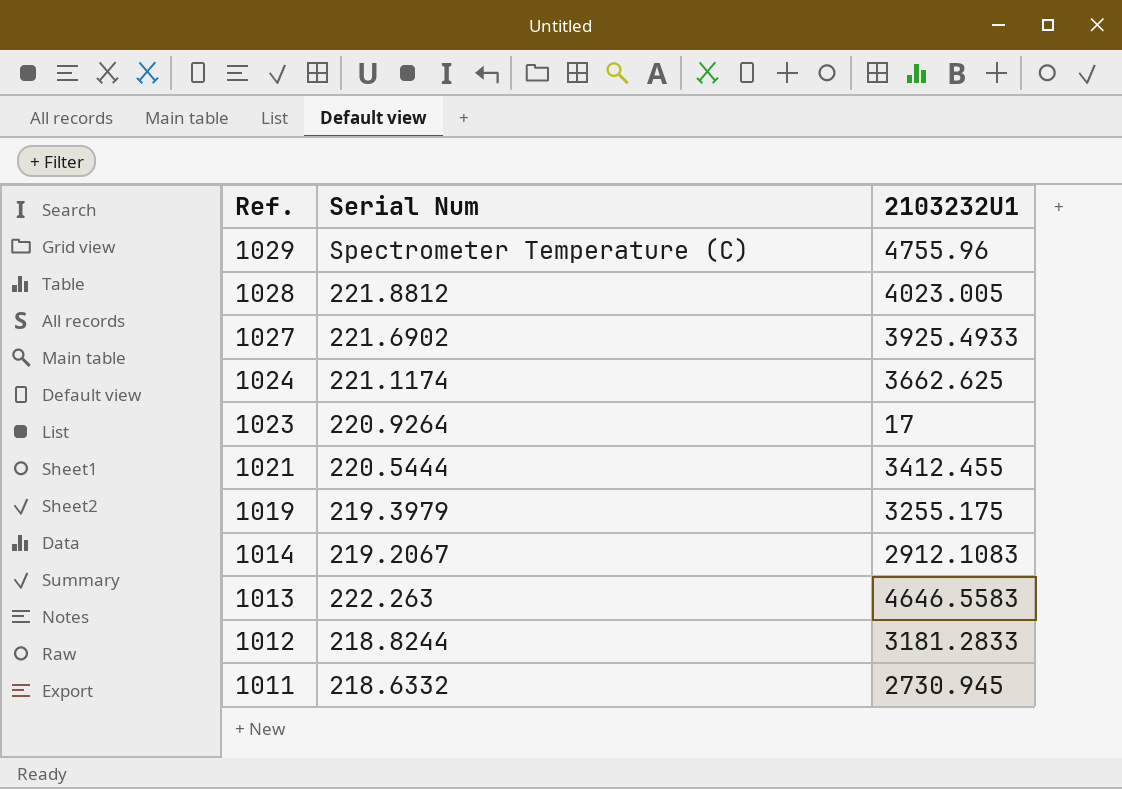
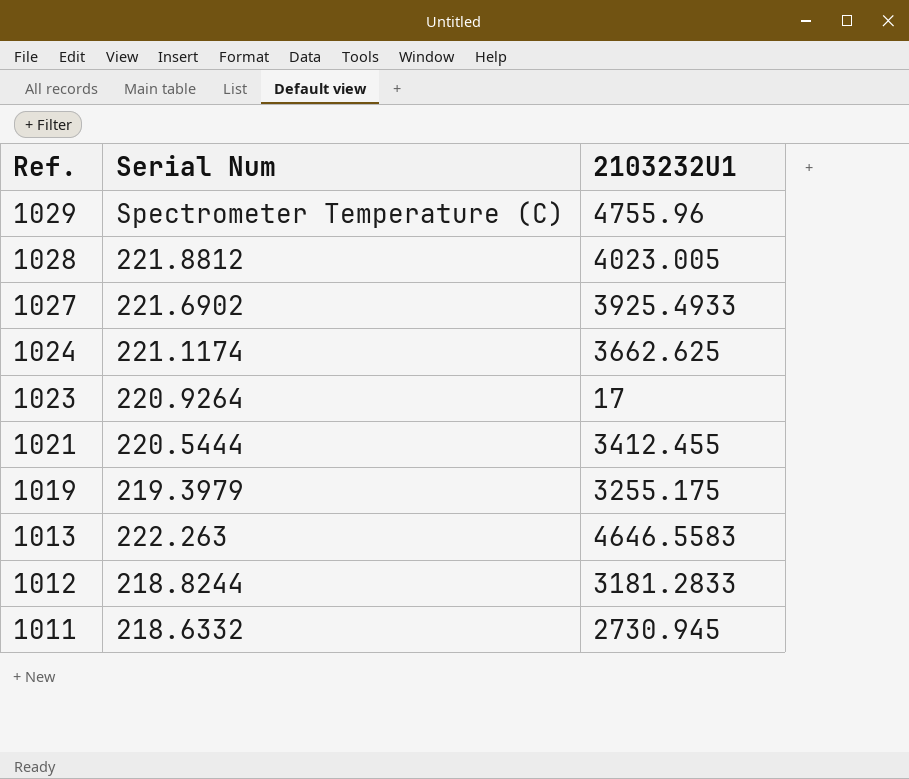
row 1014: 219.2067 | 2912.1083 -> none

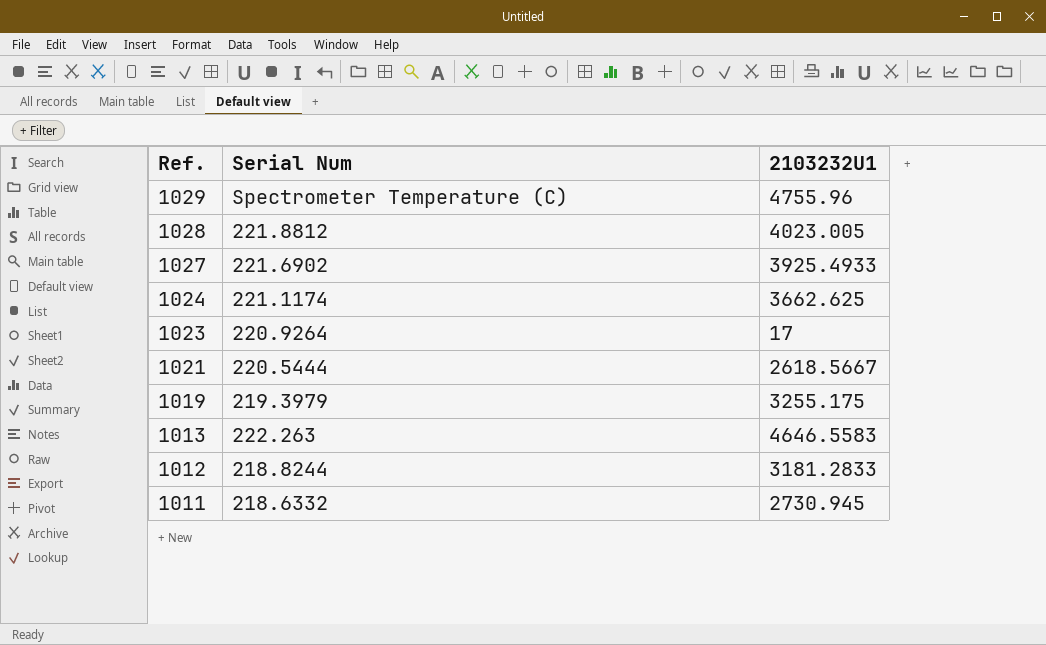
1021 | 2103232U1: 3412.455 -> 2618.5667

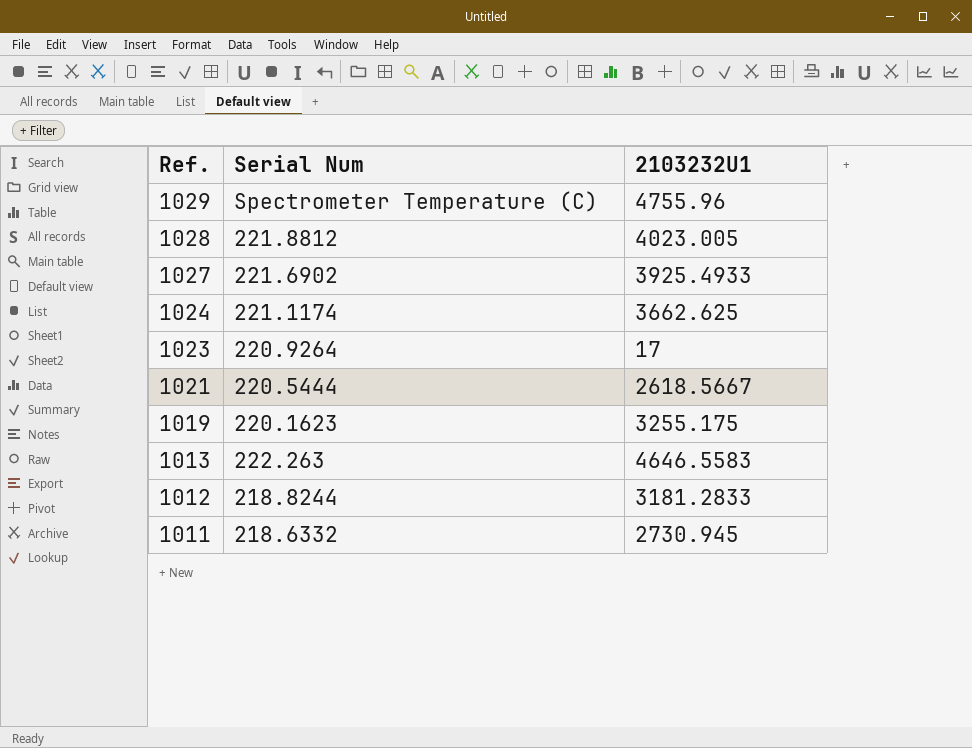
1019 | Serial Num: 219.3979 -> 220.1623

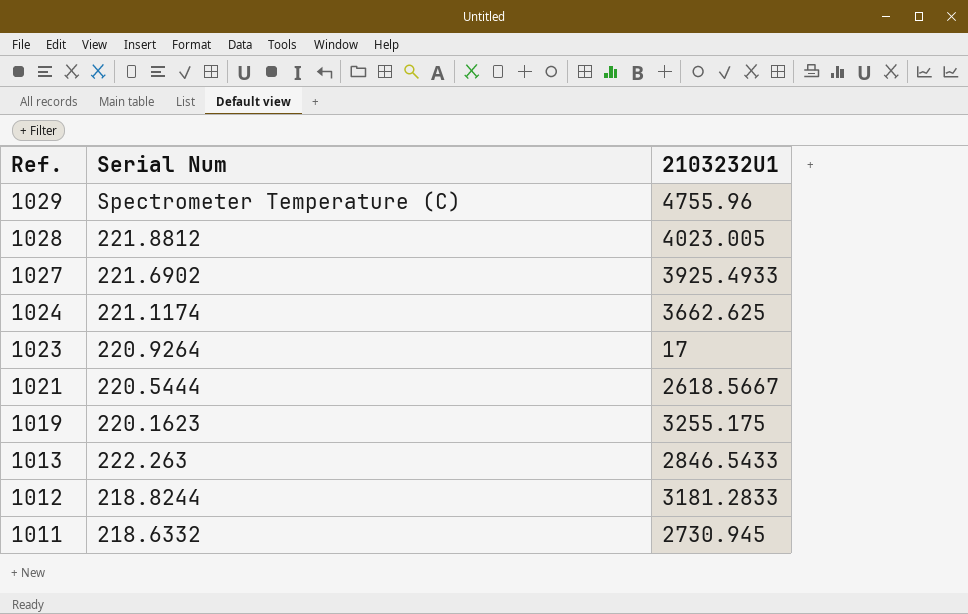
1013 | 2103232U1: 4646.5583 -> 2846.5433

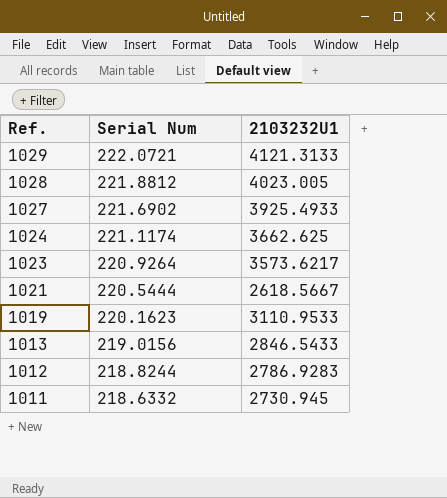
1029 | Serial Num: Spectrometer Temperature (C) -> 222.0721
1029 | 2103232U1: 4755.96 -> 4121.3133
1023 | 2103232U1: 17 -> 3573.6217
1019 | 2103232U1: 3255.175 -> 3110.9533
1013 | Serial Num: 222.263 -> 219.0156
1012 | 2103232U1: 3181.2833 -> 2786.9283

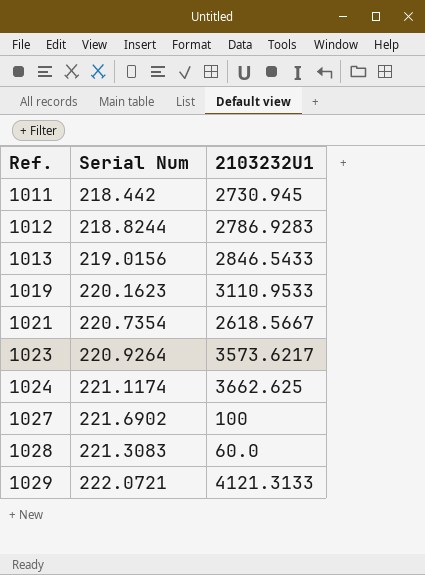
row order: Ref. descending -> Ref. ascending
1011 | Serial Num: 218.6332 -> 218.442
1021 | Serial Num: 220.5444 -> 220.7354
1027 | 2103232U1: 3925.4933 -> 100
1028 | Serial Num: 221.8812 -> 221.3083
1028 | 2103232U1: 4023.005 -> 60.0

